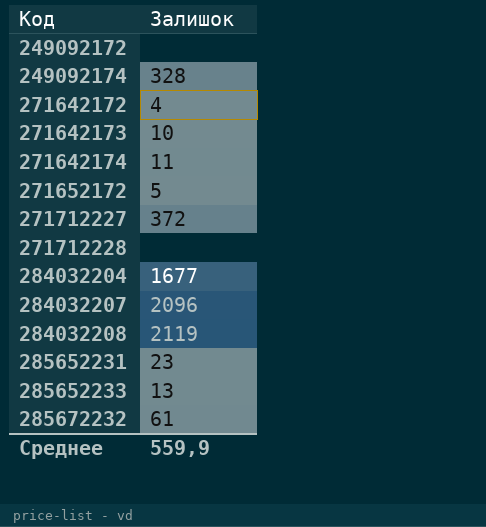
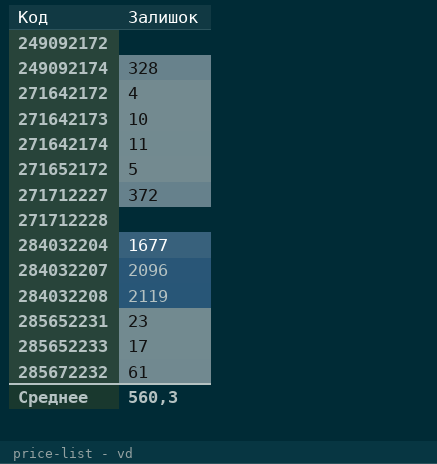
285652233 | Залишок: 13 -> 17
Среднее | Залишок: 559,9 -> 560,3

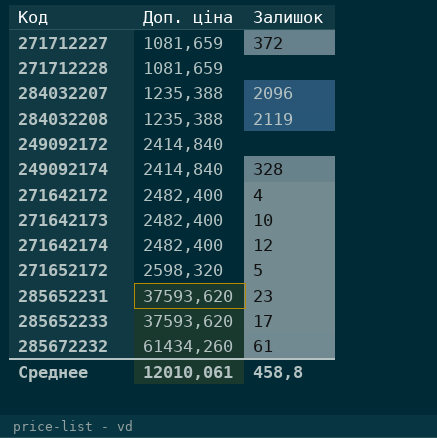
row order: Код ascending -> Доп. ціна ascending
column Доп. ціна | position: none -> 2
row 284032204: 1677 -> none
271642174 | Залишок: 11 -> 12
Среднее | Залишок: 560,3 -> 458,8

